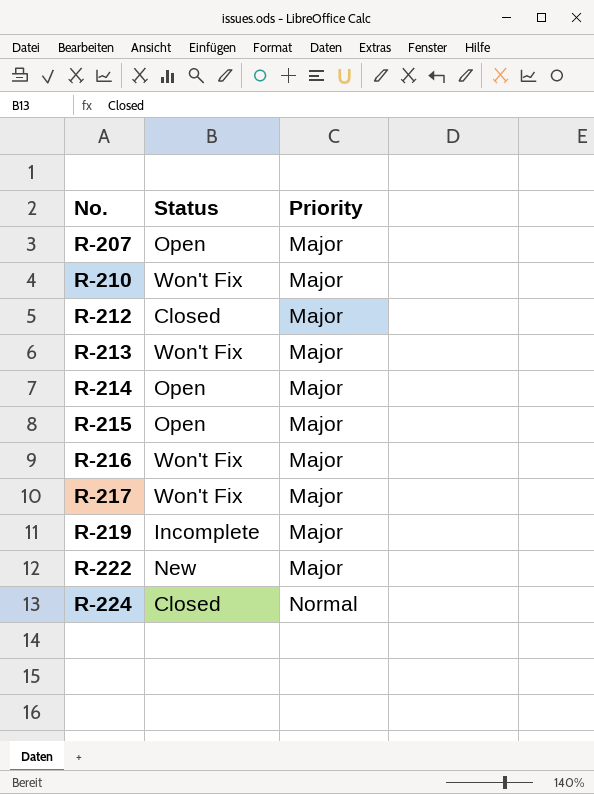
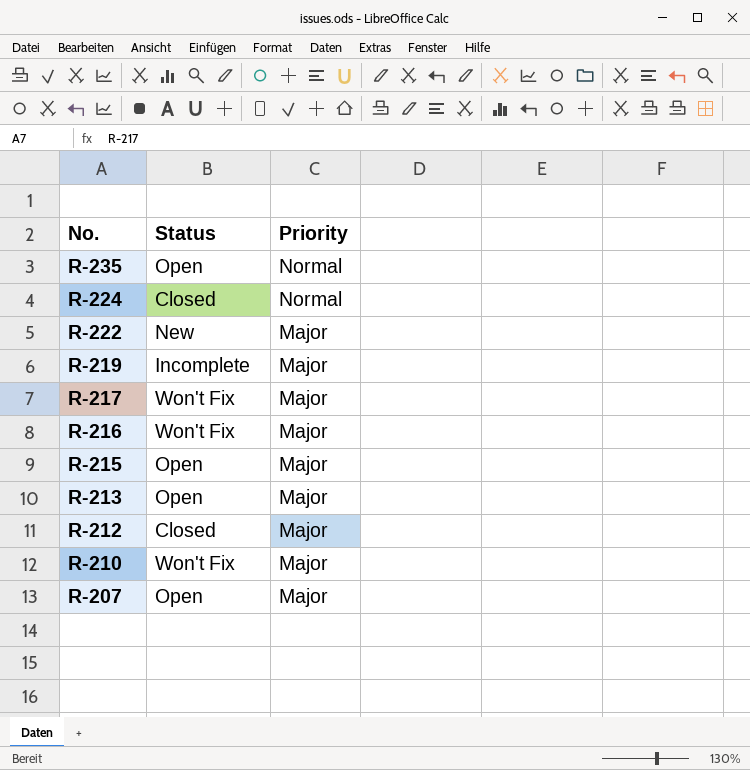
row order: No. ascending -> No. descending
row R-214: Open | Major -> none
row R-235: none -> Open | Normal
R-213 | Status: Won't Fix -> Open

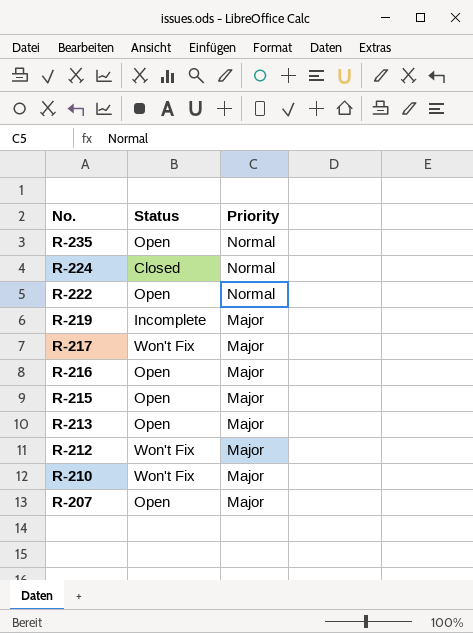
R-222 | Status: New -> Open
R-222 | Priority: Major -> Normal
R-216 | Status: Won't Fix -> Open
R-212 | Status: Closed -> Won't Fix

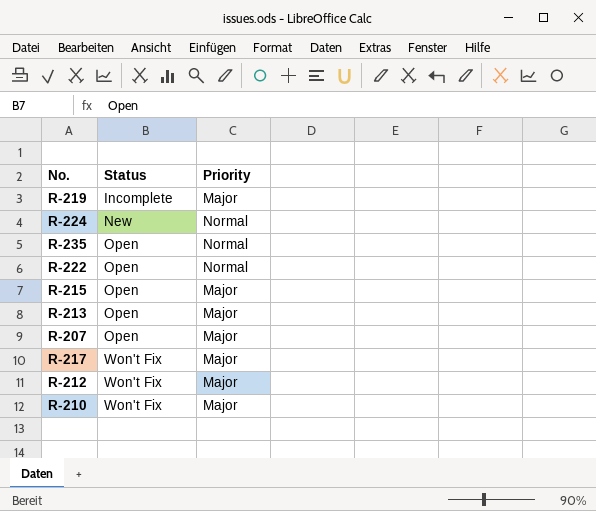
row order: No. descending -> Status ascending
row R-216: Open | Major -> none
R-224 | Status: Closed -> New

